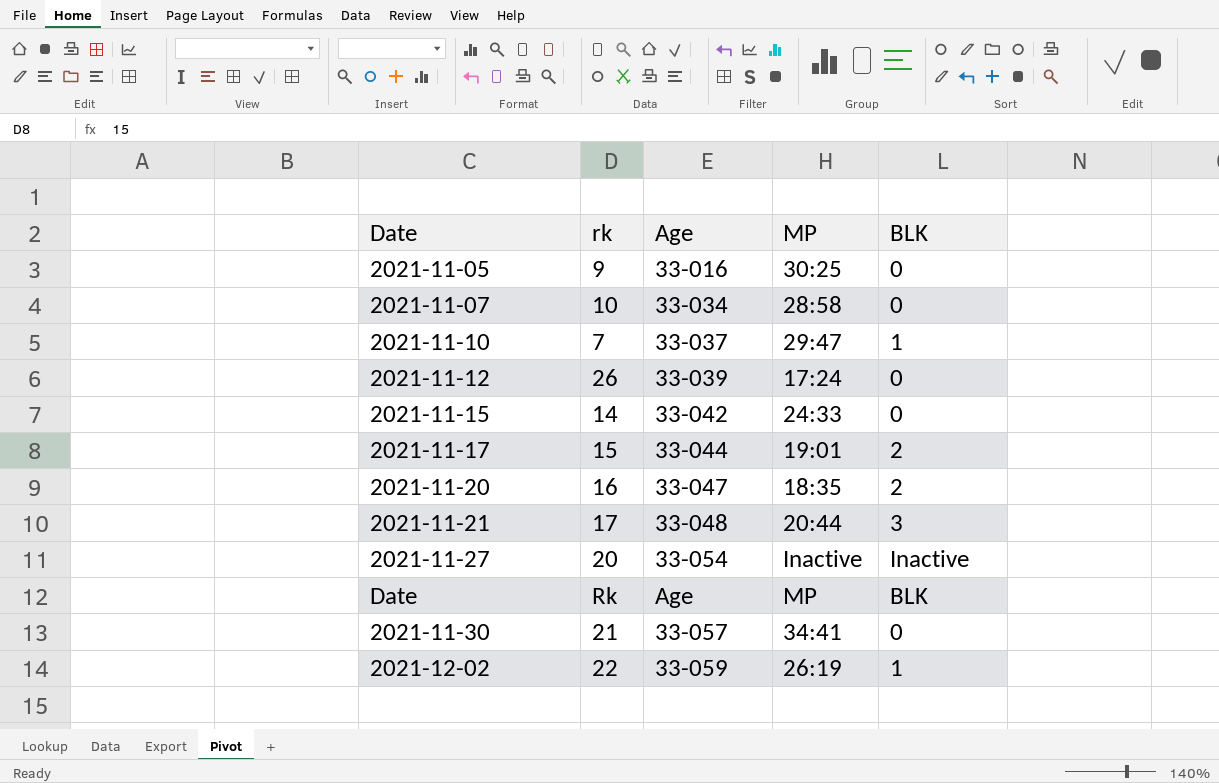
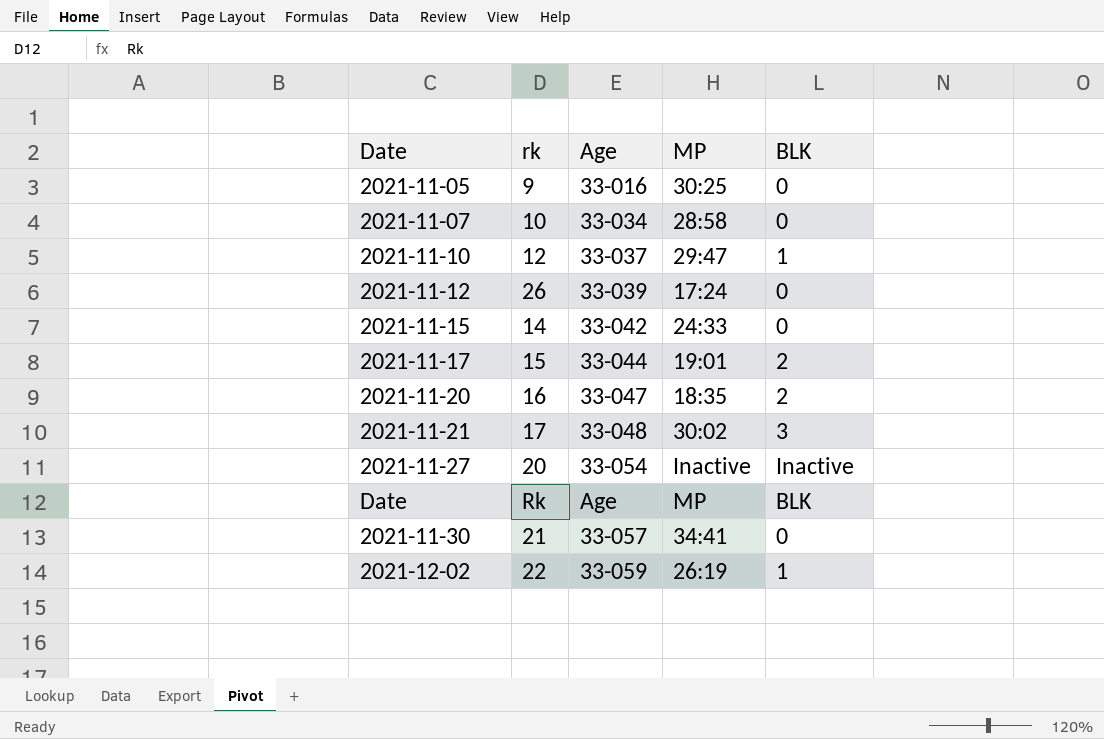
2021-11-10 | rk: 7 -> 12
2021-11-21 | MP: 20:44 -> 30:02

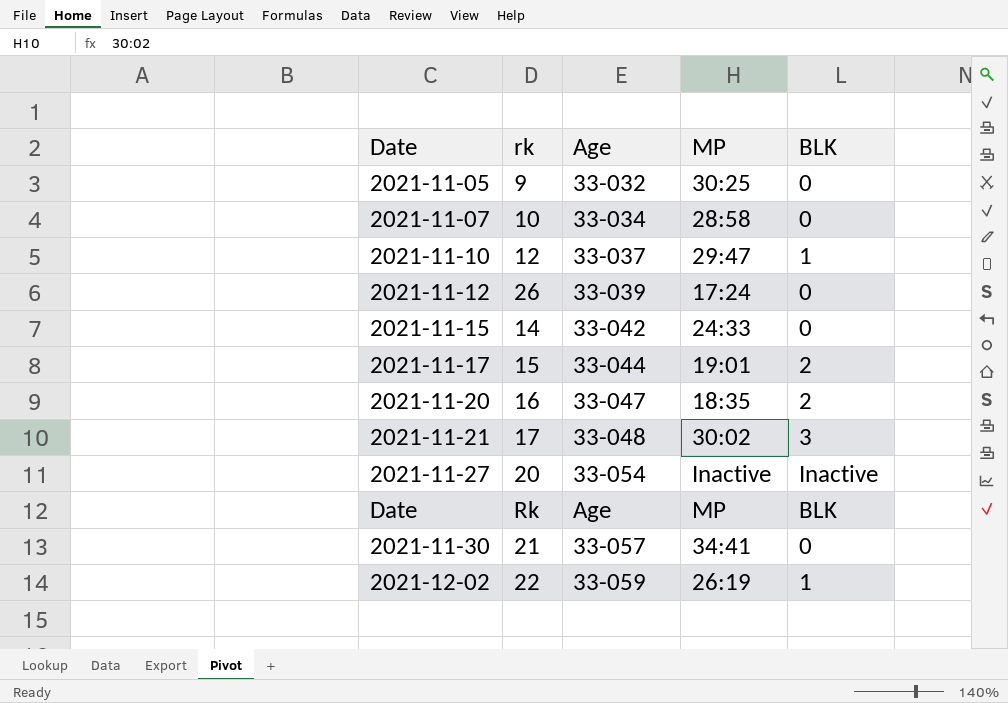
2021-11-05 | Age: 33-016 -> 33-032

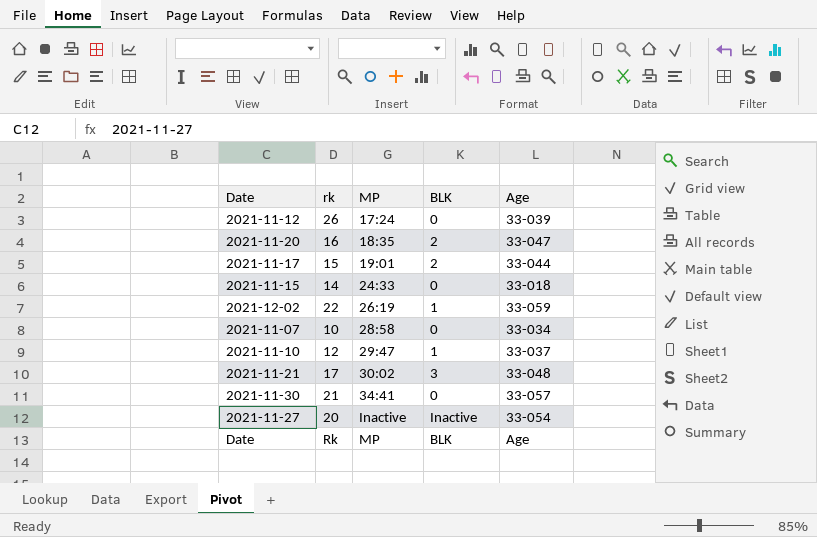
row order: none -> MP ascending
column Age | position: 3 -> 5
row 2021-11-05: 9 | 33-032 | 30:25 | 0 -> none
2021-11-15 | Age: 33-042 -> 33-018

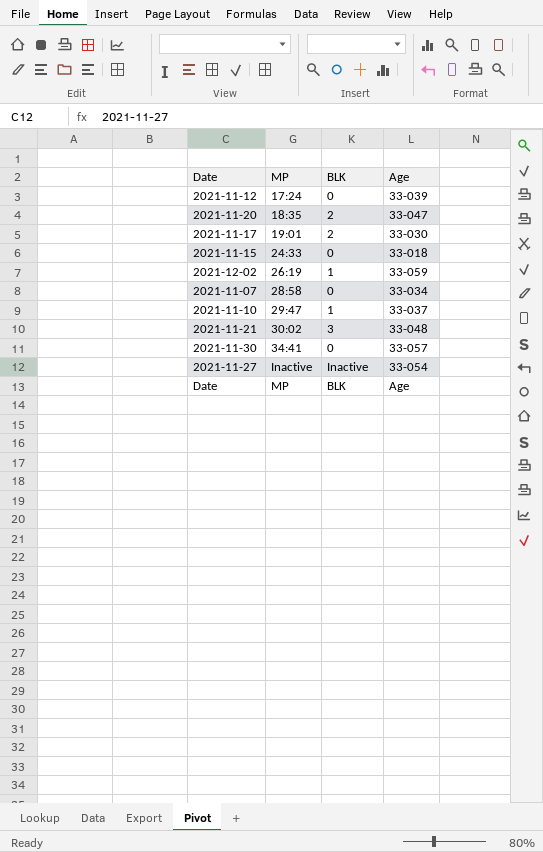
column rk | position: 2 -> none
2021-11-17 | Age: 33-044 -> 33-030

